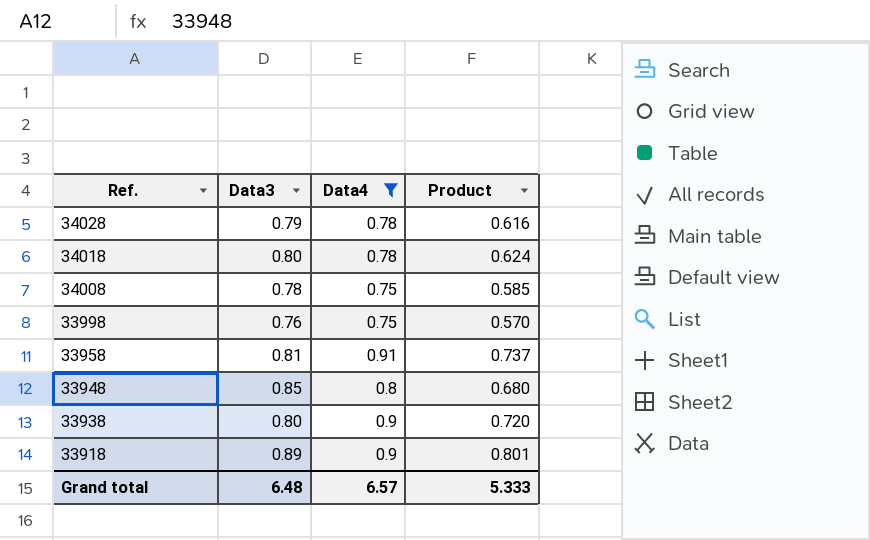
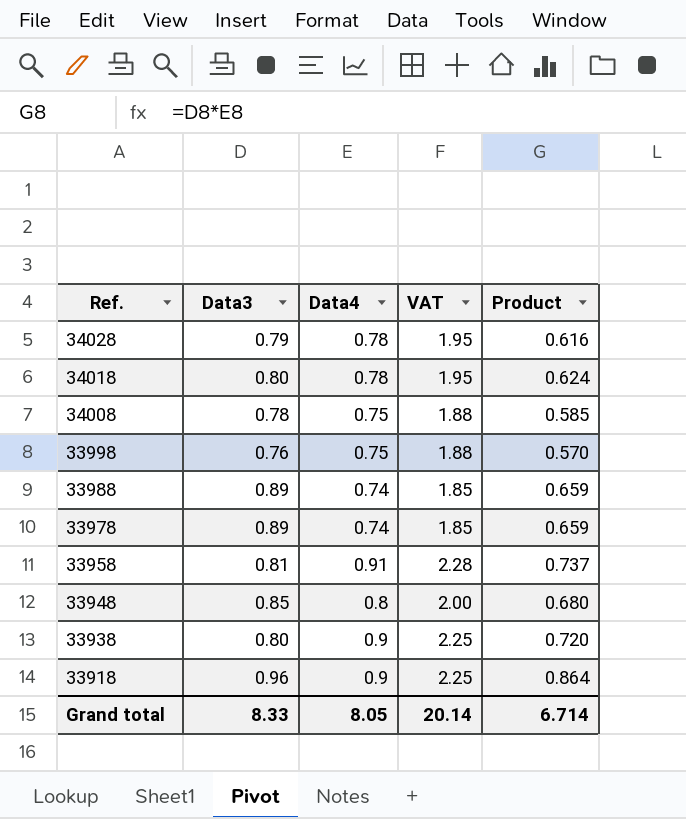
filter: Data4 != 0.74 -> none
column VAT | formula: none -> [Data4] * 2.5
33918 | Data3: 0.89 -> 0.96
33918 | Product: 0.801 -> 0.864
Grand total | Data3: 6.48 -> 8.33
Grand total | Data4: 6.57 -> 8.05
Grand total | Product: 5.333 -> 6.714

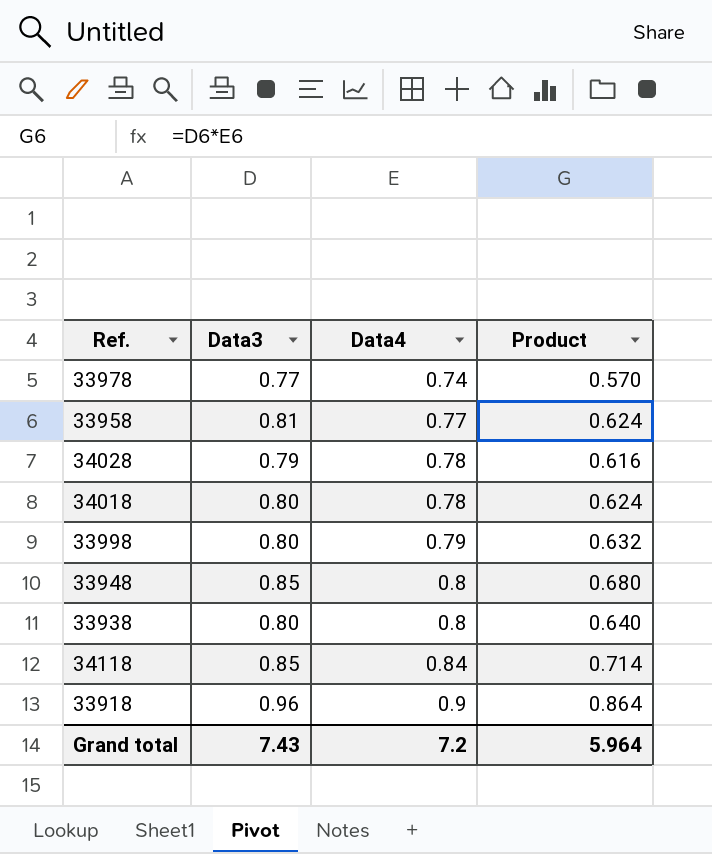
row order: Ref. descending -> Data4 ascending
column VAT | formula: [Data4] * 2.5 -> none
row 34008: 0.78 | 0.75 | 1.88 | 0.585 -> none
row 33988: 0.89 | 0.74 | 1.85 | 0.659 -> none
33978 | Data3: 0.89 -> 0.77
33978 | Product: 0.659 -> 0.570
33958 | Data4: 0.91 -> 0.77
33958 | Product: 0.737 -> 0.624
33998 | Data3: 0.76 -> 0.80
33998 | Data4: 0.75 -> 0.79
33998 | Product: 0.570 -> 0.632
33938 | Data4: 0.9 -> 0.8
33938 | Product: 0.720 -> 0.640
row 34118: none -> 0.85 | 0.84 | 0.714
Grand total | Data3: 8.33 -> 7.43
Grand total | Data4: 8.05 -> 7.2
Grand total | Product: 6.714 -> 5.964

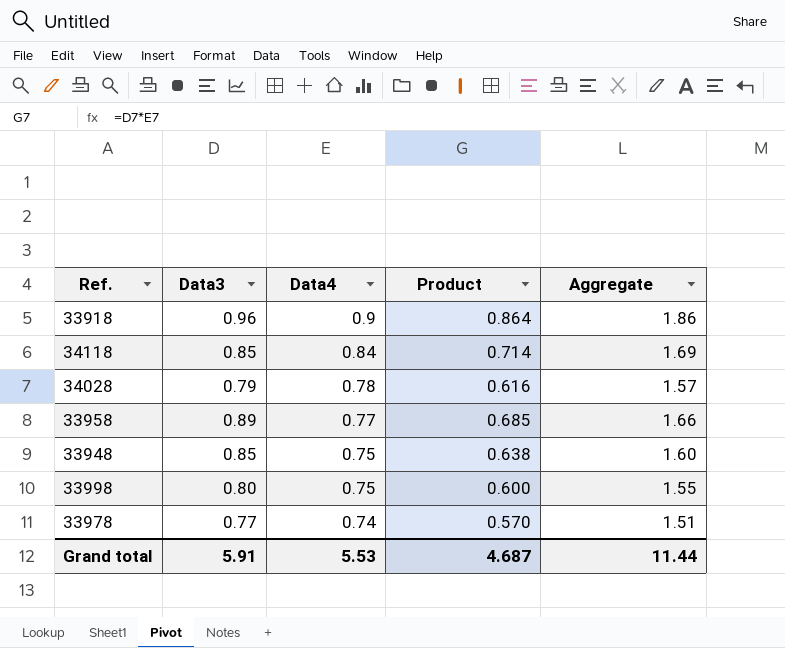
row order: Data4 ascending -> Data4 descending
column Aggregate | formula: none -> [Data3] + [Data4]
row 34018: 0.80 | 0.78 | 0.624 -> none
row 33938: 0.80 | 0.8 | 0.640 -> none
33958 | Data3: 0.81 -> 0.89
33958 | Product: 0.624 -> 0.685
33948 | Data4: 0.8 -> 0.75
33948 | Product: 0.680 -> 0.638
33998 | Data4: 0.79 -> 0.75
33998 | Product: 0.632 -> 0.600
Grand total | Data3: 7.43 -> 5.91
Grand total | Data4: 7.2 -> 5.53
Grand total | Product: 5.964 -> 4.687

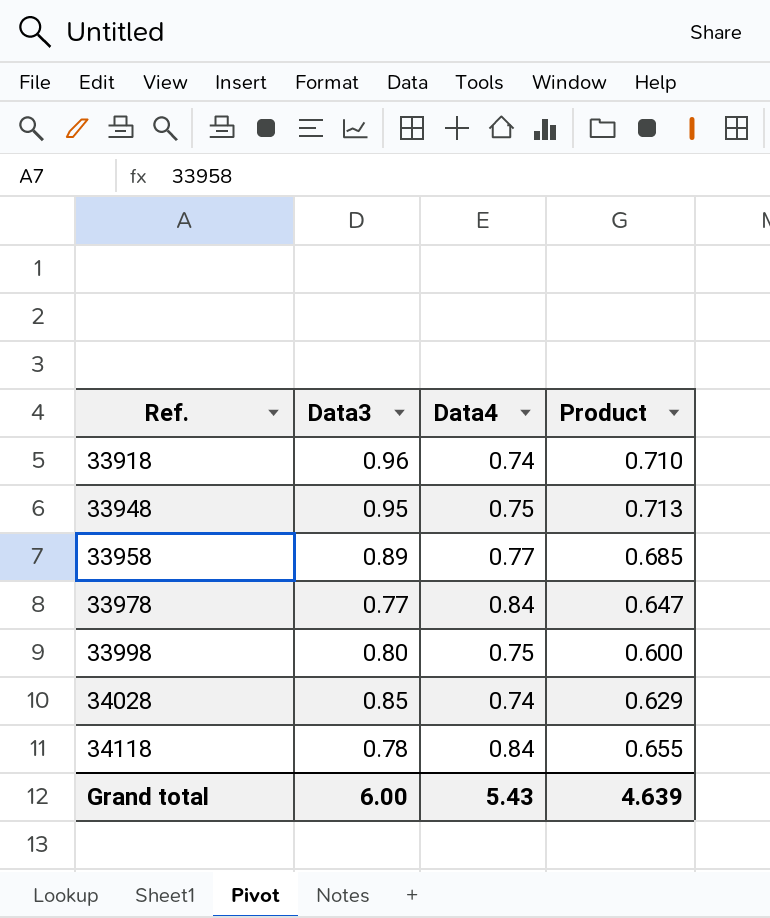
row order: Data4 descending -> Ref. ascending
column Aggregate | formula: [Data3] + [Data4] -> none
33918 | Data4: 0.9 -> 0.74
33918 | Product: 0.864 -> 0.710
33948 | Data3: 0.85 -> 0.95
33948 | Product: 0.638 -> 0.713
33978 | Data4: 0.74 -> 0.84
33978 | Product: 0.570 -> 0.647
34028 | Data3: 0.79 -> 0.85
34028 | Data4: 0.78 -> 0.74
34028 | Product: 0.616 -> 0.629
34118 | Data3: 0.85 -> 0.78
34118 | Product: 0.714 -> 0.655
Grand total | Data3: 5.91 -> 6.00
Grand total | Data4: 5.53 -> 5.43
Grand total | Product: 4.687 -> 4.639

